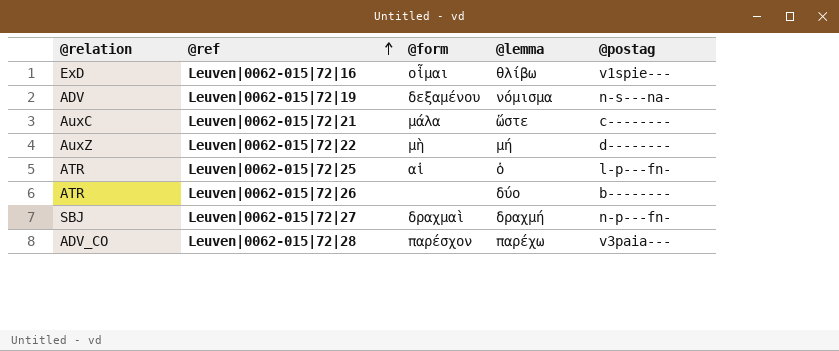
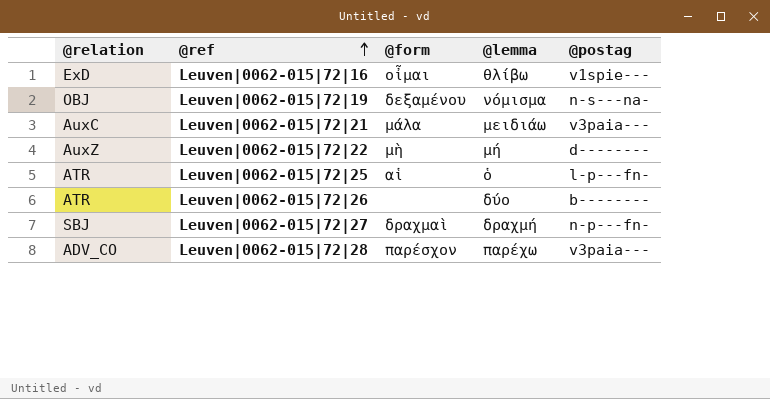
Leuven|0062-015|72|19 | @relation: ADV -> OBJ
Leuven|0062-015|72|21 | @lemma: ὥστε -> μειδιάω
Leuven|0062-015|72|21 | @postag: c-------- -> v3paia---

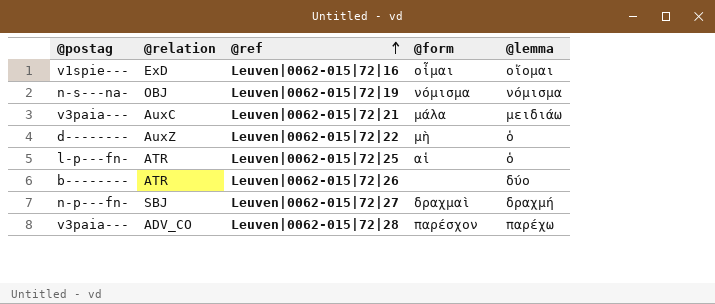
column @postag | position: 5 -> 1
Leuven|0062-015|72|16 | @lemma: θλίβω -> οἴομαι
Leuven|0062-015|72|19 | @form: δεξαμένου -> νόμισμα
Leuven|0062-015|72|22 | @lemma: μή -> ὁ

